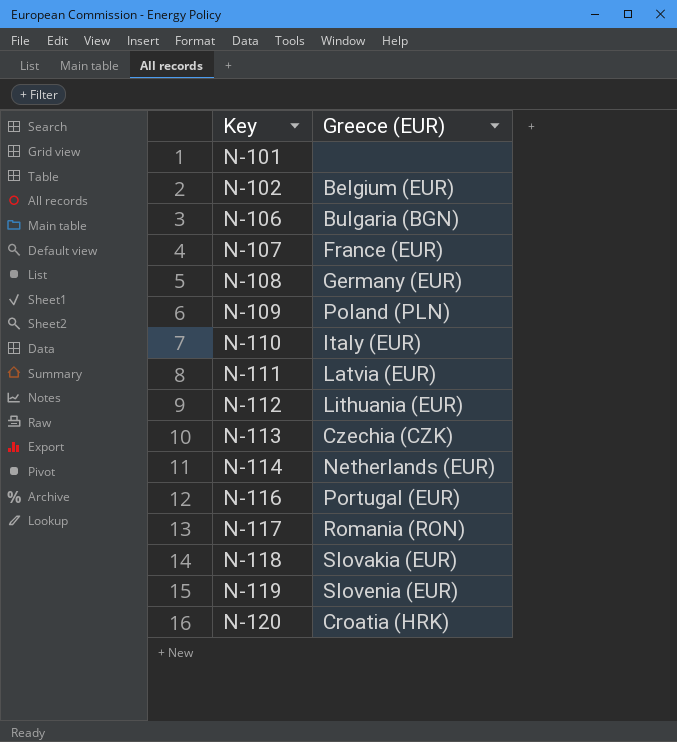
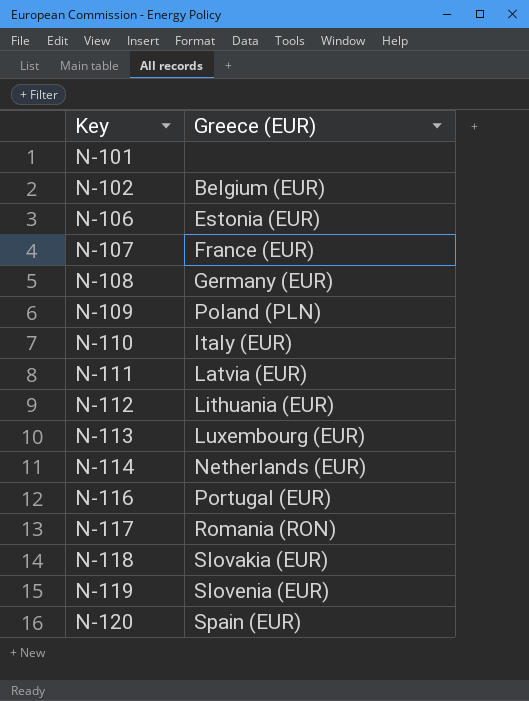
N-106 | Greece (EUR): Bulgaria (BGN) -> Estonia (EUR)
N-113 | Greece (EUR): Czechia (CZK) -> Luxembourg (EUR)
N-120 | Greece (EUR): Croatia (HRK) -> Spain (EUR)

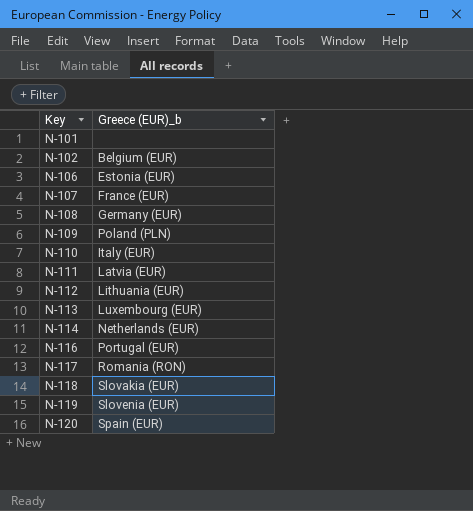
column name: Greece (EUR) -> Greece (EUR)_b

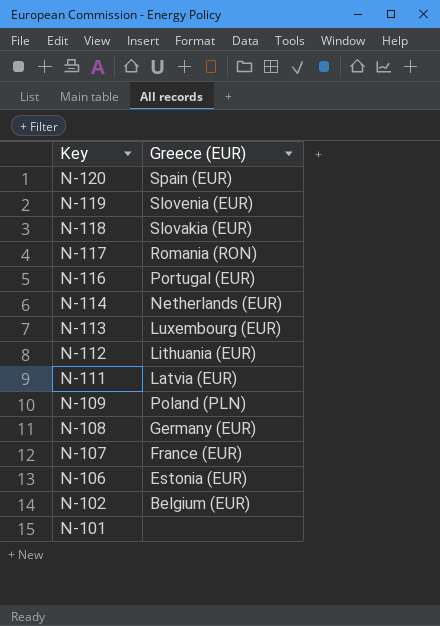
row order: Key ascending -> Key descending
column name: Greece (EUR)_b -> Greece (EUR)
row N-110: Italy (EUR) -> none

